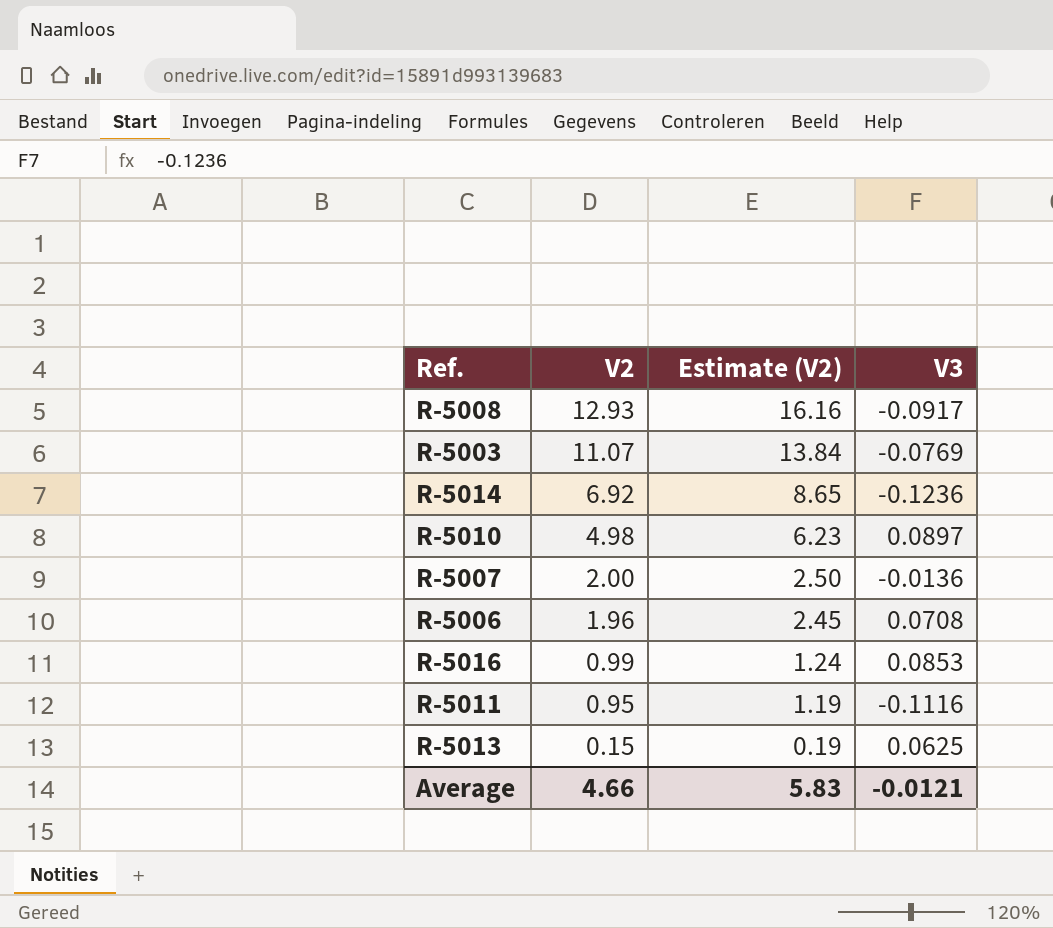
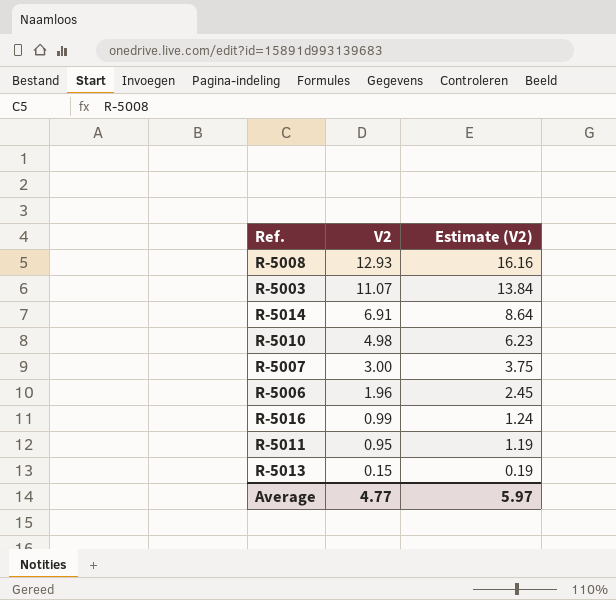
column V3 | position: 4 -> none
R-5014 | V2: 6.92 -> 6.91
R-5014 | Estimate (V2): 8.65 -> 8.64
R-5007 | V2: 2.00 -> 3.00
R-5007 | Estimate (V2): 2.50 -> 3.75
Average | V2: 4.66 -> 4.77
Average | Estimate (V2): 5.83 -> 5.97

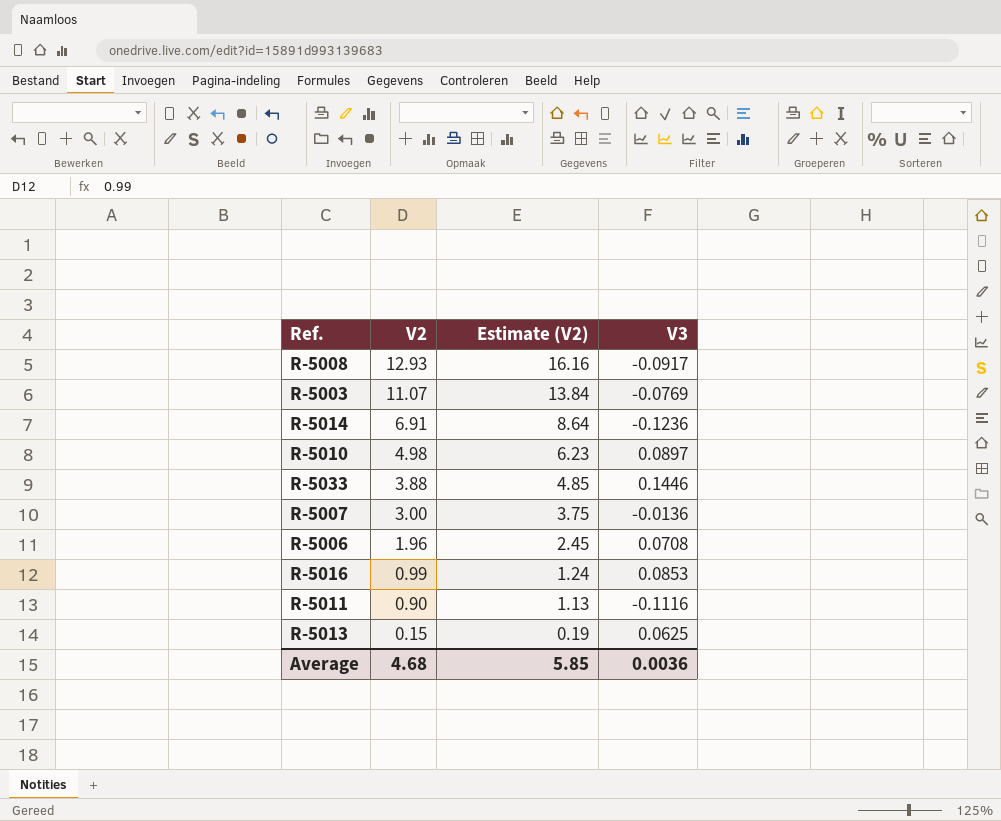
column V3 | position: none -> 4
row R-5033: none -> 3.88 | 4.85 | 0.1446
R-5011 | V2: 0.95 -> 0.90
R-5011 | Estimate (V2): 1.19 -> 1.13
Average | V2: 4.77 -> 4.68
Average | Estimate (V2): 5.97 -> 5.85

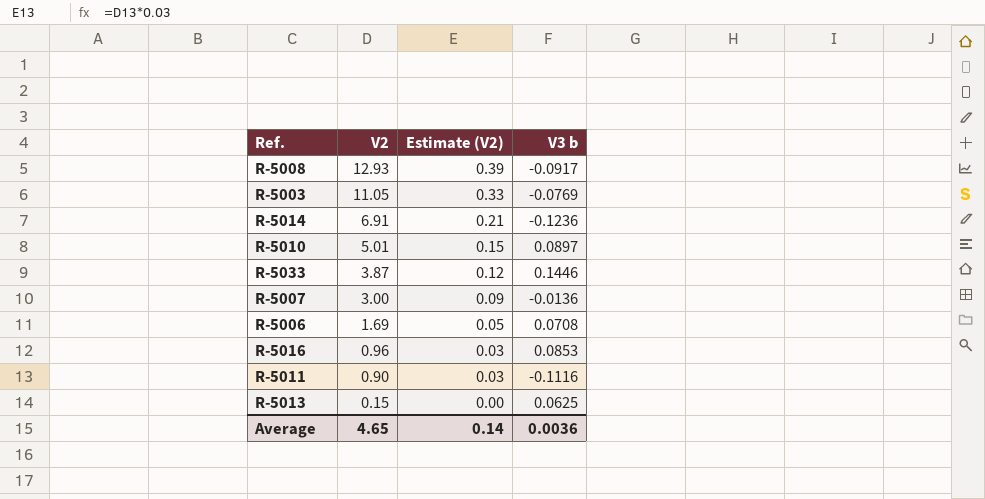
column Estimate (V2) | formula: [V2] * 1.25 -> [V2] * 0.03
column name: V3 -> V3 b
R-5003 | V2: 11.07 -> 11.05
R-5010 | V2: 4.98 -> 5.01
R-5033 | V2: 3.88 -> 3.87
R-5006 | V2: 1.96 -> 1.69
R-5016 | V2: 0.99 -> 0.96
Average | V2: 4.68 -> 4.65
Average | Estimate (V2): 5.85 -> 0.14

